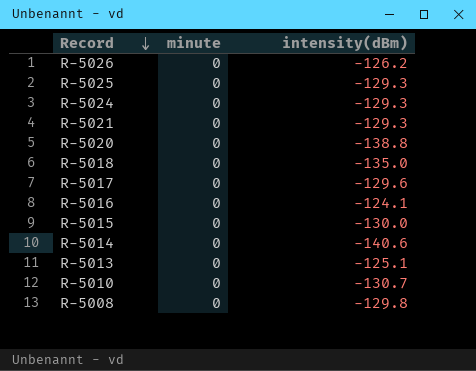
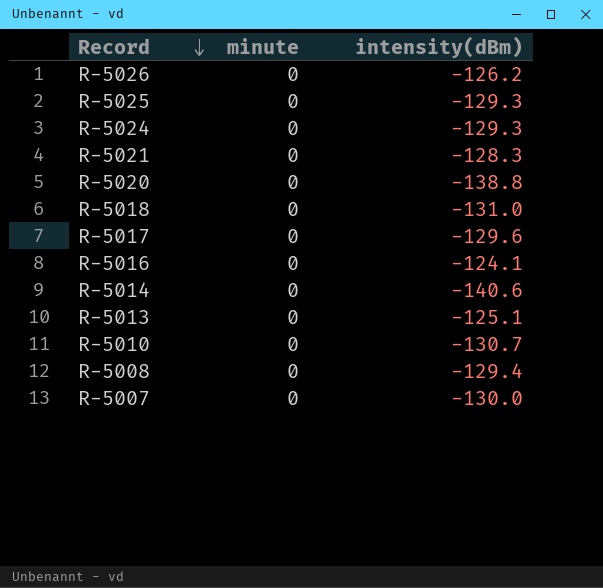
row R-5015: 0 | -130.0 -> none
R-5021 | intensity(dBm): -129.3 -> -128.3
R-5018 | intensity(dBm): -135.0 -> -131.0
R-5008 | intensity(dBm): -129.8 -> -129.4
row R-5007: none -> 0 | -130.0

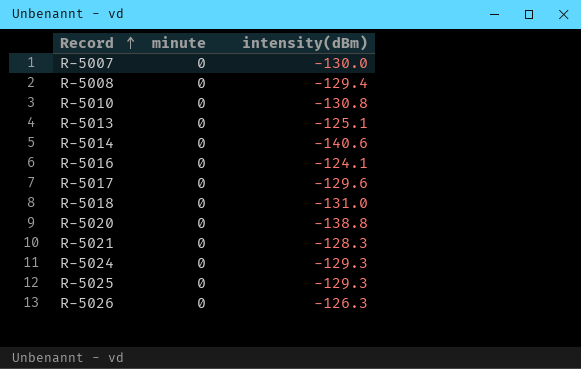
row order: Record descending -> Record ascending
R-5010 | intensity(dBm): -130.7 -> -130.8
R-5026 | intensity(dBm): -126.2 -> -126.3

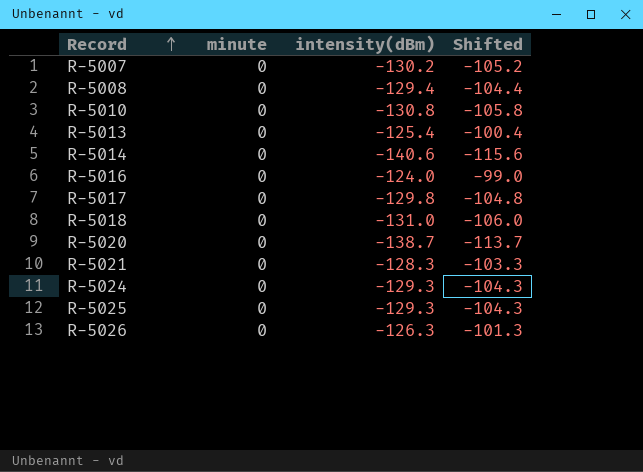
column Shifted | formula: none -> [intensity(dBm)] + 25
R-5007 | intensity(dBm): -130.0 -> -130.2
R-5013 | intensity(dBm): -125.1 -> -125.4
R-5016 | intensity(dBm): -124.1 -> -124.0
R-5017 | intensity(dBm): -129.6 -> -129.8
R-5020 | intensity(dBm): -138.8 -> -138.7

